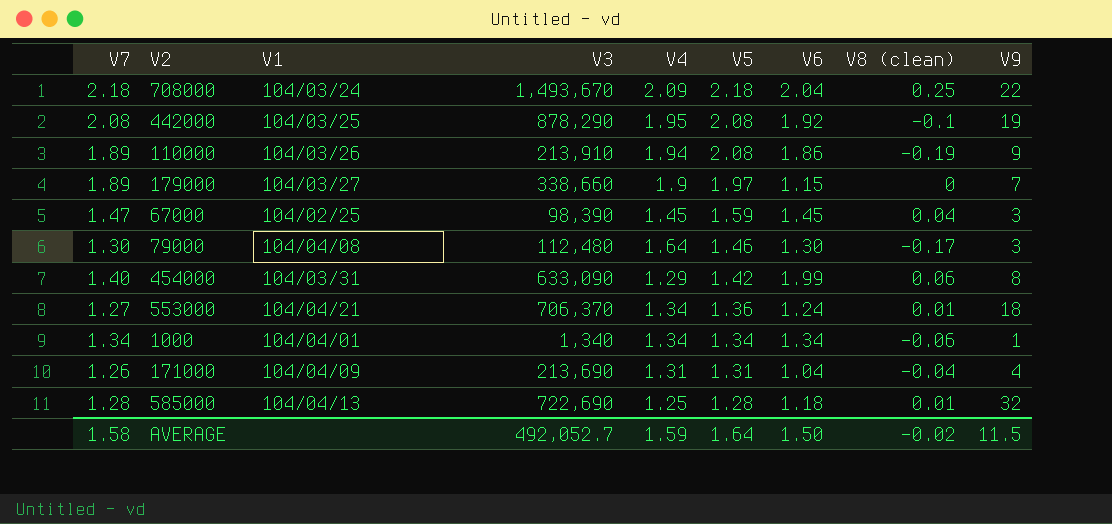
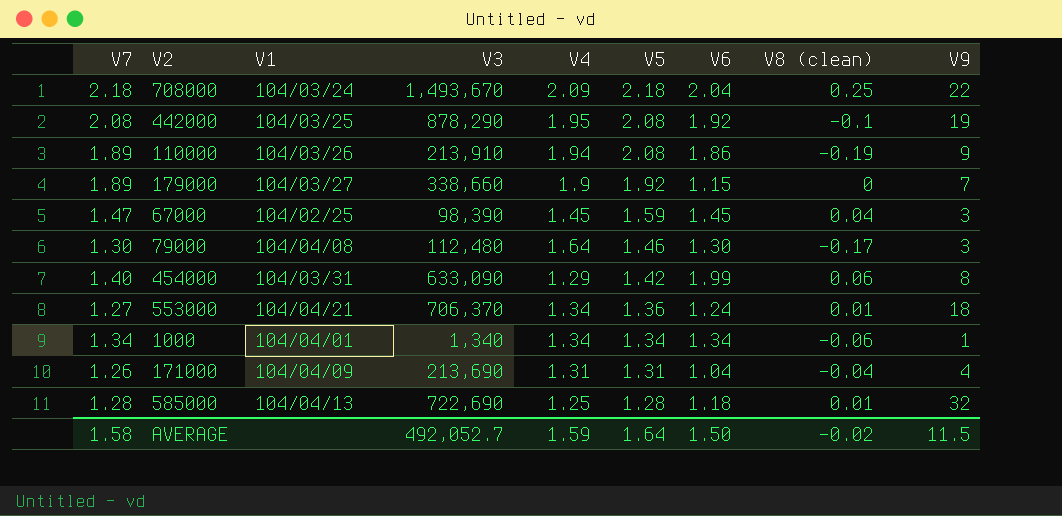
179000 | V5: 1.97 -> 1.92

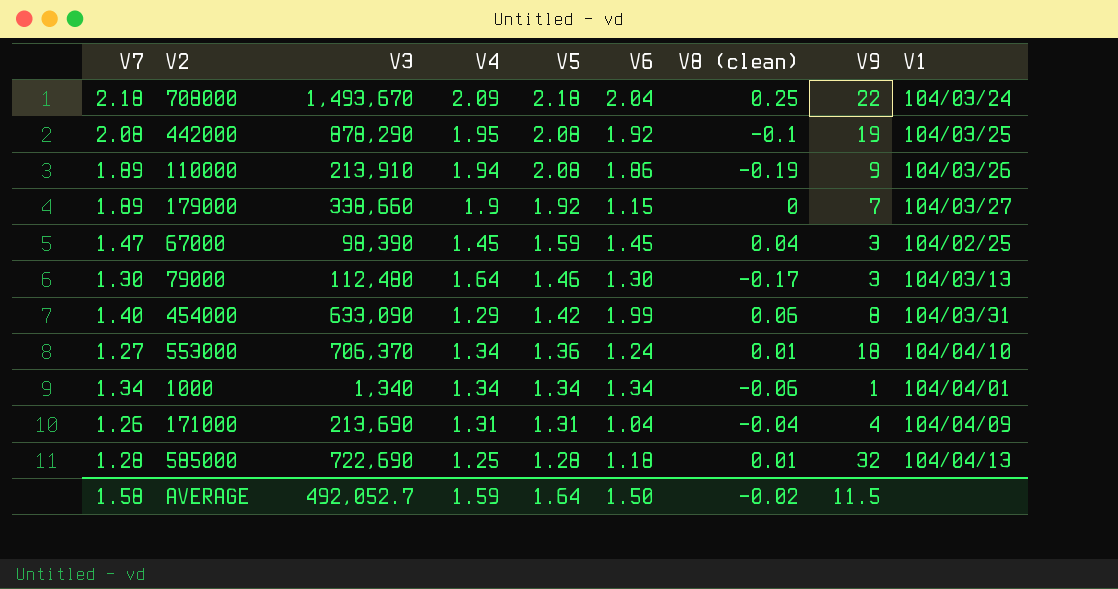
column V1 | position: 3 -> 9
79000 | V1: 104/04/08 -> 104/03/13
553000 | V1: 104/04/21 -> 104/04/10

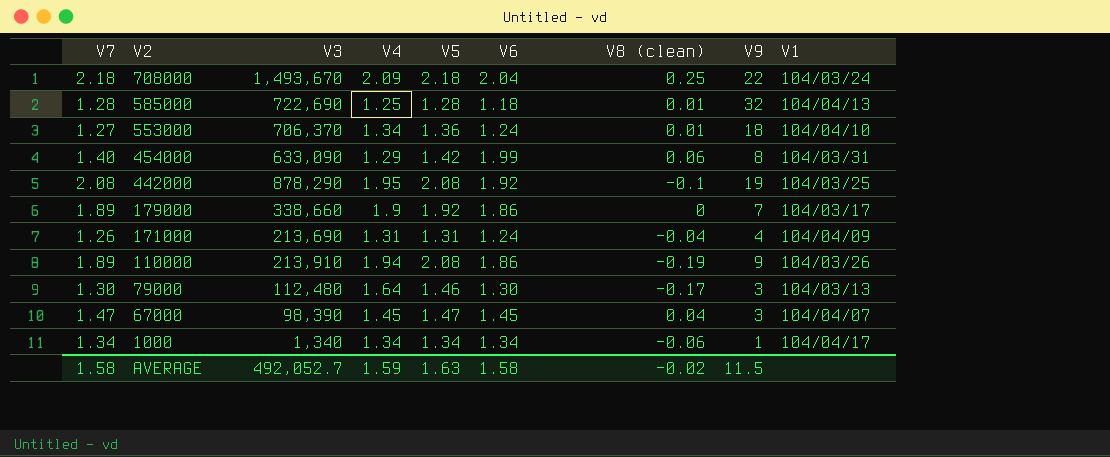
row order: V5 descending -> V2 descending
179000 | V6: 1.15 -> 1.86
179000 | V1: 104/03/27 -> 104/03/17
171000 | V6: 1.04 -> 1.24
67000 | V5: 1.59 -> 1.47
67000 | V1: 104/02/25 -> 104/04/07
1000 | V1: 104/04/01 -> 104/04/17
AVERAGE | V5: 1.64 -> 1.63
AVERAGE | V6: 1.50 -> 1.58

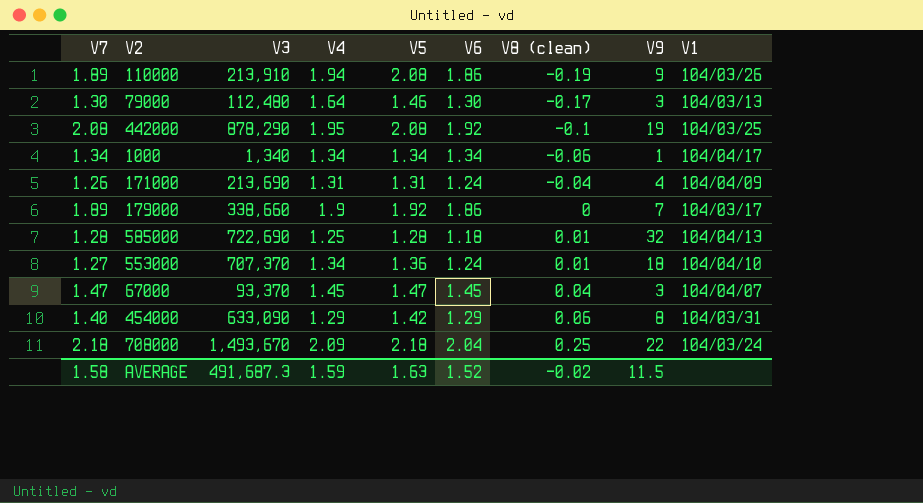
row order: V2 descending -> V8 (clean) ascending
553000 | V3: 706,370 -> 707,370
67000 | V3: 98,390 -> 93,370
454000 | V6: 1.99 -> 1.29
AVERAGE | V3: 492,052.7 -> 491,687.3
AVERAGE | V6: 1.58 -> 1.52

